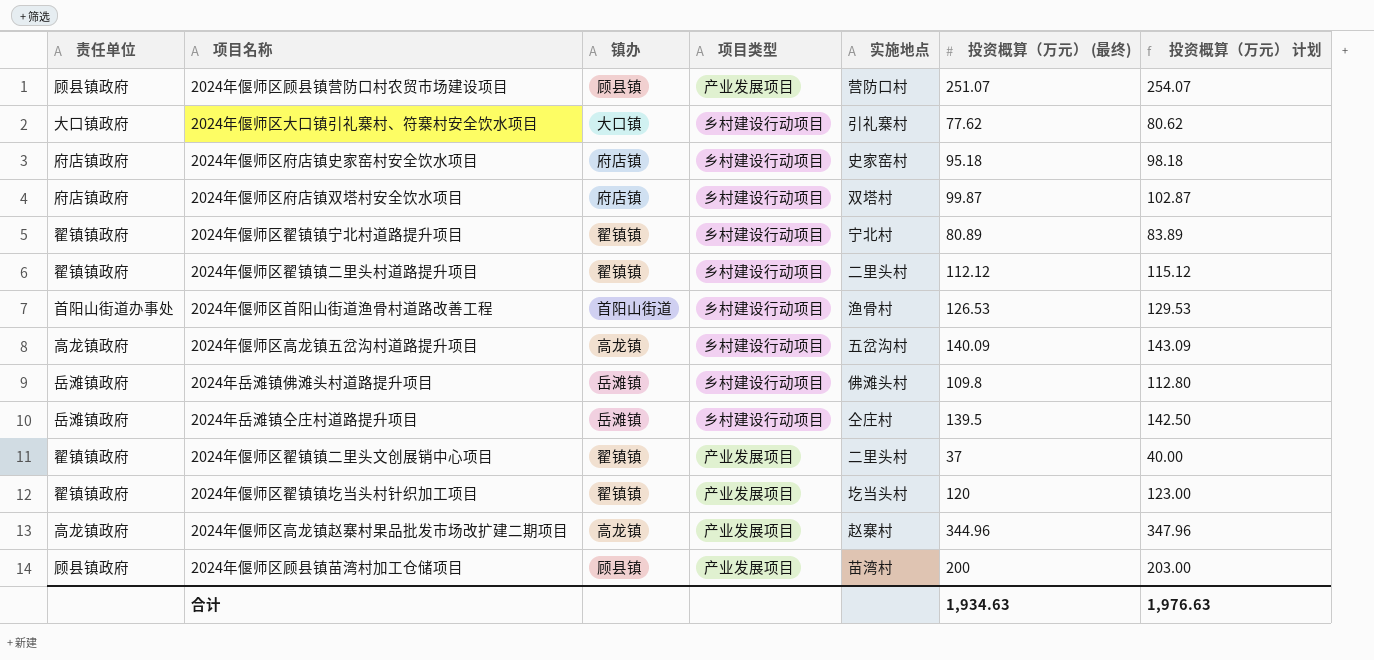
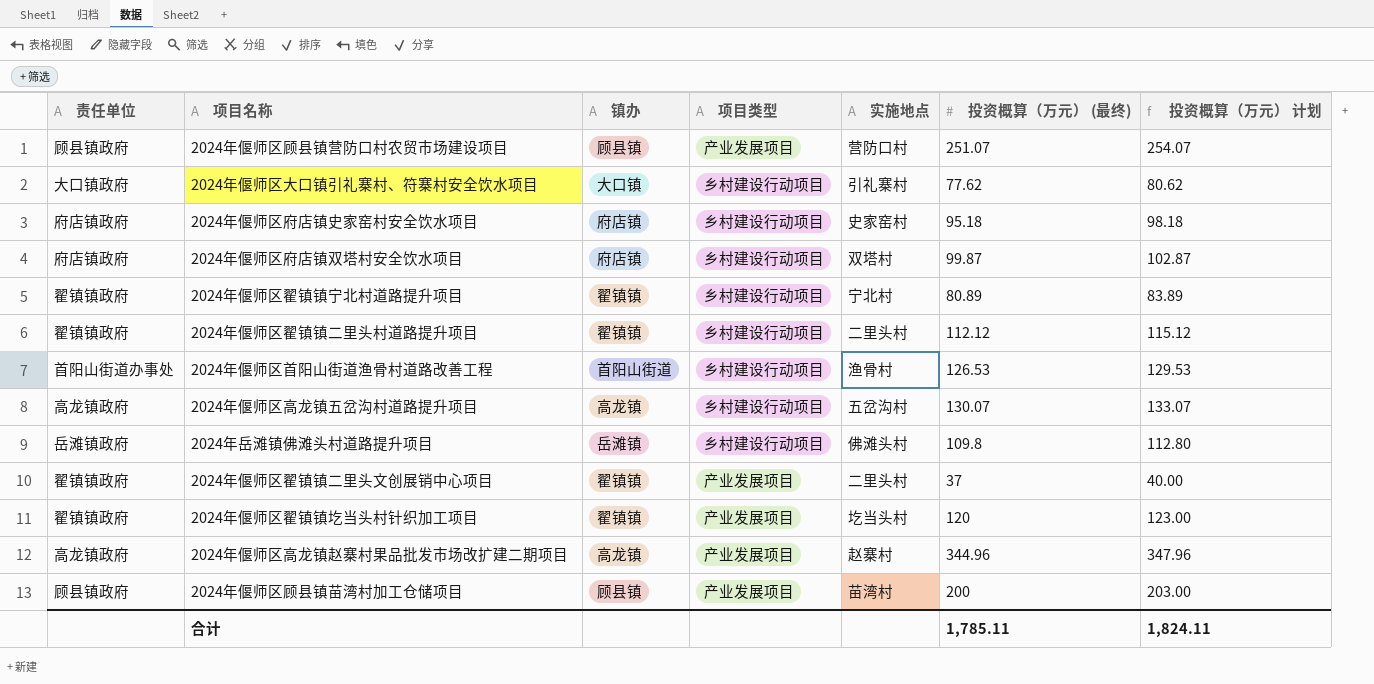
row 2024年岳滩镇仝庄村道路提升项目: 岳滩镇政府 | 岳滩镇 | 乡村建设行动项目 | 仝庄村 | 139.5 | 142.50 -> none
2024年偃师区高龙镇五岔沟村道路提升项目 | 投资概算（万元） (最终): 140.09 -> 130.07
2024年偃师区高龙镇五岔沟村道路提升项目 | 投资概算（万元） 计划: 143.09 -> 133.07
合计 | 投资概算（万元） (最终): 1,934.63 -> 1,785.11
合计 | 投资概算（万元） 计划: 1,976.63 -> 1,824.11

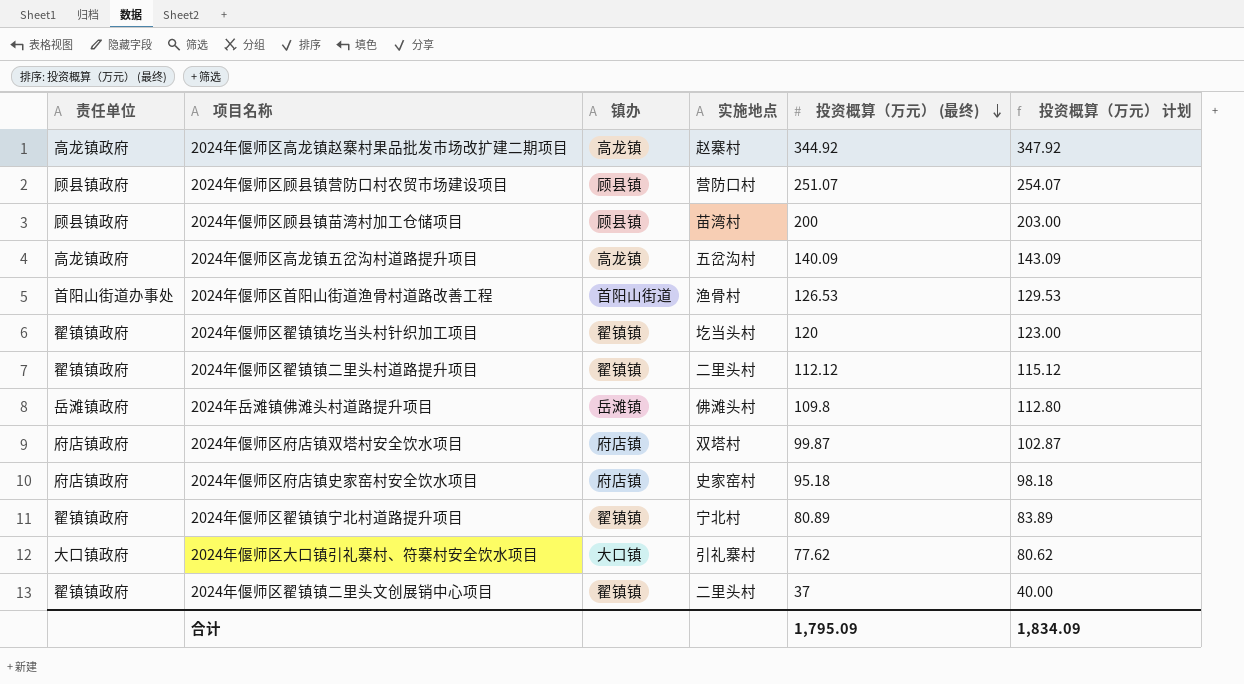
row order: none -> 投资概算（万元） (最终) descending
column 项目类型 | position: 4 -> none
2024年偃师区高龙镇赵寨村果品批发市场改扩建二期项目 | 投资概算（万元） (最终): 344.96 -> 344.92
2024年偃师区高龙镇赵寨村果品批发市场改扩建二期项目 | 投资概算（万元） 计划: 347.96 -> 347.92
2024年偃师区高龙镇五岔沟村道路提升项目 | 投资概算（万元） (最终): 130.07 -> 140.09
2024年偃师区高龙镇五岔沟村道路提升项目 | 投资概算（万元） 计划: 133.07 -> 143.09
合计 | 投资概算（万元） (最终): 1,785.11 -> 1,795.09
合计 | 投资概算（万元） 计划: 1,824.11 -> 1,834.09

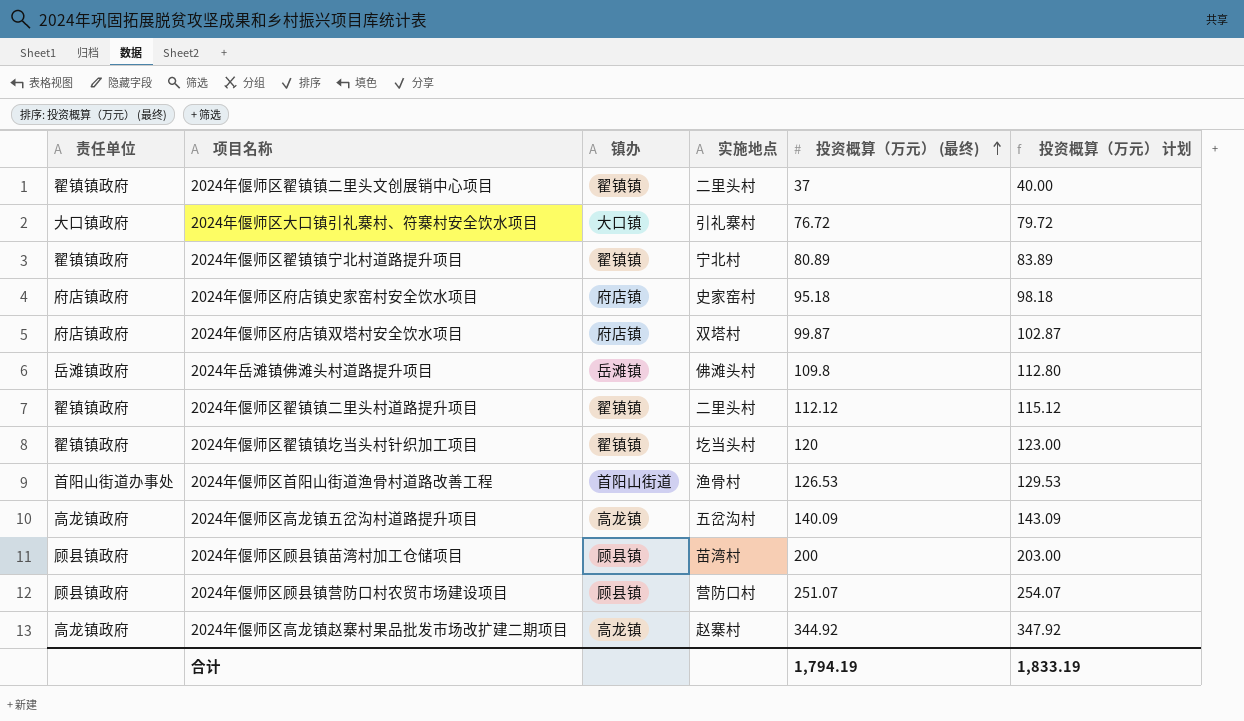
row order: 投资概算（万元） (最终) descending -> 投资概算（万元） (最终) ascending
2024年偃师区大口镇引礼寨村、符寨村安全饮水项目 | 投资概算（万元） (最终): 77.62 -> 76.72
2024年偃师区大口镇引礼寨村、符寨村安全饮水项目 | 投资概算（万元） 计划: 80.62 -> 79.72
合计 | 投资概算（万元） (最终): 1,795.09 -> 1,794.19
合计 | 投资概算（万元） 计划: 1,834.09 -> 1,833.19

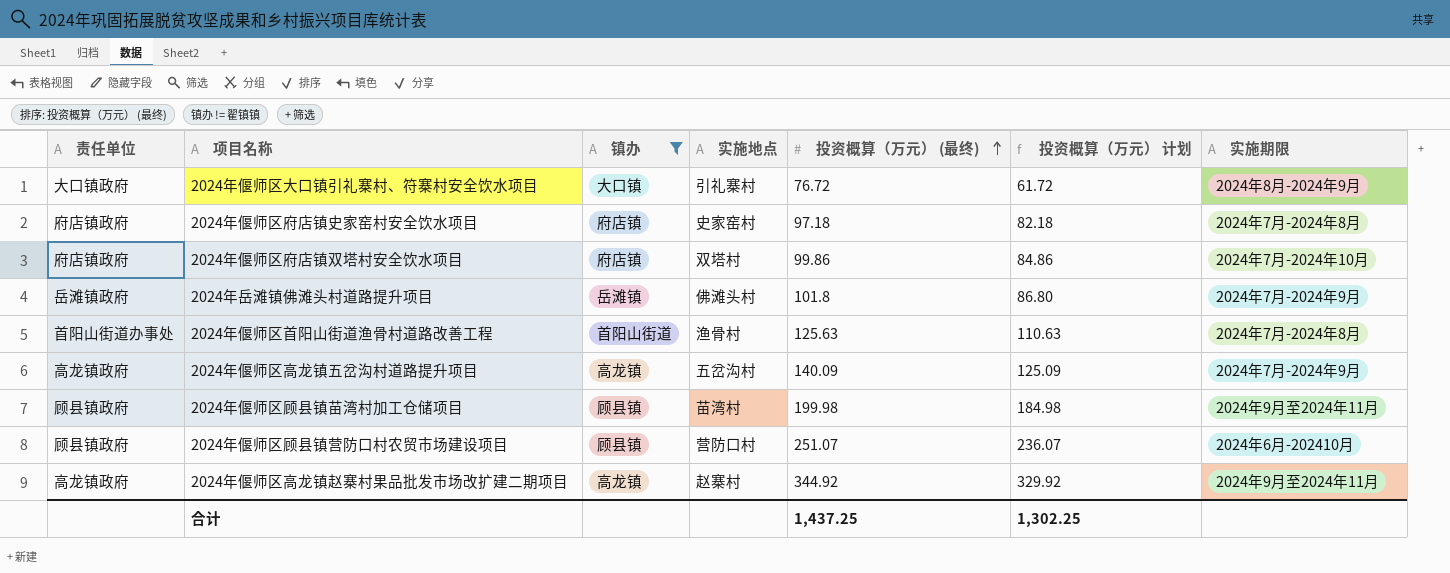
filter: none -> 镇办 != 翟镇镇
column 投资概算（万元） 计划 | formula: [投资概算（万元） (最终)] + 3 -> [投资概算（万元） (最终)] - 15
column 实施期限 | position: none -> 7
2024年偃师区府店镇史家窑村安全饮水项目 | 投资概算（万元） (最终): 95.18 -> 97.18
2024年偃师区府店镇双塔村安全饮水项目 | 投资概算（万元） (最终): 99.87 -> 99.86
2024年岳滩镇佛滩头村道路提升项目 | 投资概算（万元） (最终): 109.8 -> 101.8
2024年偃师区首阳山街道渔骨村道路改善工程 | 投资概算（万元） (最终): 126.53 -> 125.63
2024年偃师区顾县镇苗湾村加工仓储项目 | 投资概算（万元） (最终): 200 -> 199.98
合计 | 投资概算（万元） (最终): 1,794.19 -> 1,437.25
合计 | 投资概算（万元） 计划: 1,833.19 -> 1,302.25

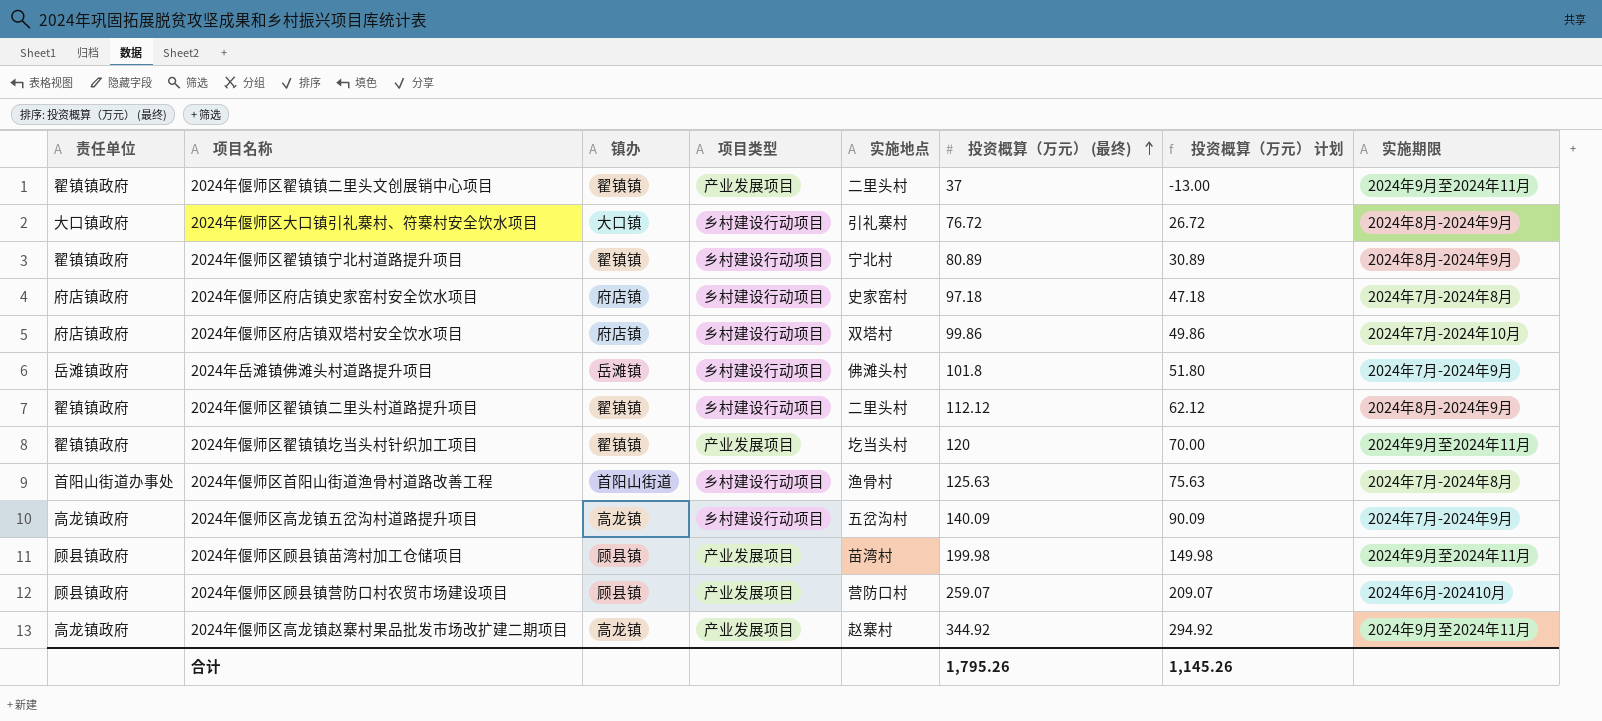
filter: 镇办 != 翟镇镇 -> none
column 项目类型 | position: none -> 4
column 投资概算（万元） 计划 | formula: [投资概算（万元） (最终)] - 15 -> [投资概算（万元） (最终)] - 50
2024年偃师区顾县镇营防口村农贸市场建设项目 | 投资概算（万元） (最终): 251.07 -> 259.07
合计 | 投资概算（万元） (最终): 1,437.25 -> 1,795.26
合计 | 投资概算（万元） 计划: 1,302.25 -> 1,145.26

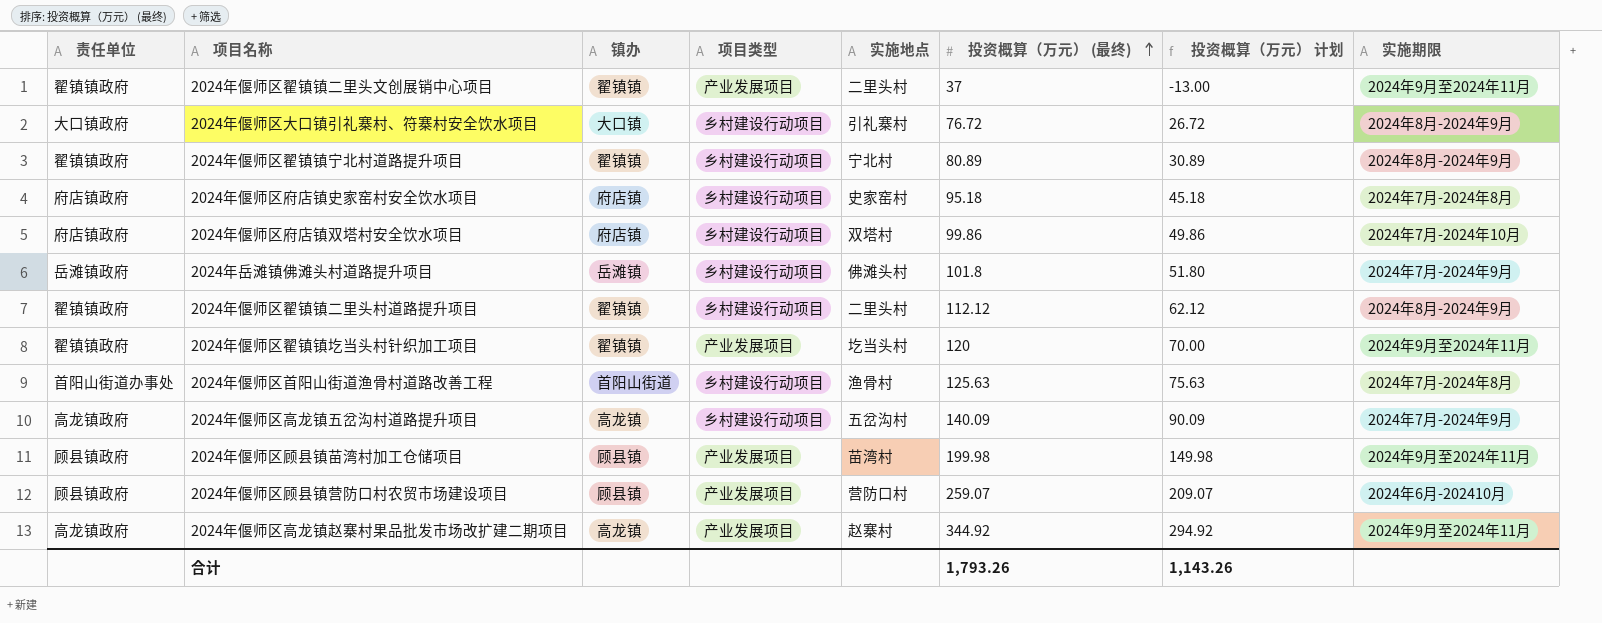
2024年偃师区府店镇史家窑村安全饮水项目 | 投资概算（万元） (最终): 97.18 -> 95.18
2024年偃师区府店镇史家窑村安全饮水项目 | 投资概算（万元） 计划: 47.18 -> 45.18
合计 | 投资概算（万元） (最终): 1,795.26 -> 1,793.26
合计 | 投资概算（万元） 计划: 1,145.26 -> 1,143.26

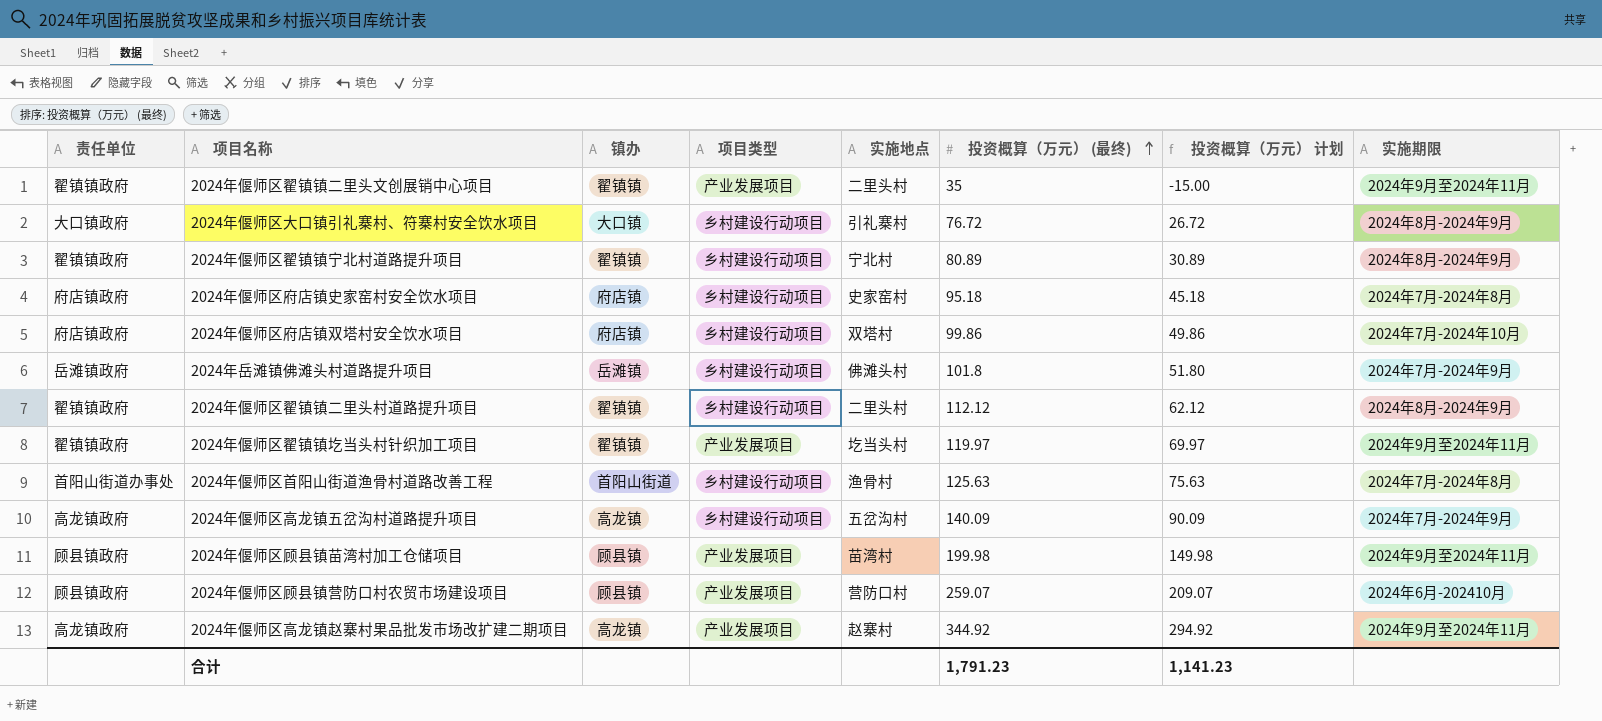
2024年偃师区翟镇镇二里头文创展销中心项目 | 投资概算（万元） (最终): 37 -> 35
2024年偃师区翟镇镇二里头文创展销中心项目 | 投资概算（万元） 计划: -13.00 -> -15.00
2024年偃师区翟镇镇圪当头村针织加工项目 | 投资概算（万元） (最终): 120 -> 119.97
2024年偃师区翟镇镇圪当头村针织加工项目 | 投资概算（万元） 计划: 70.00 -> 69.97
合计 | 投资概算（万元） (最终): 1,793.26 -> 1,791.23
合计 | 投资概算（万元） 计划: 1,143.26 -> 1,141.23

